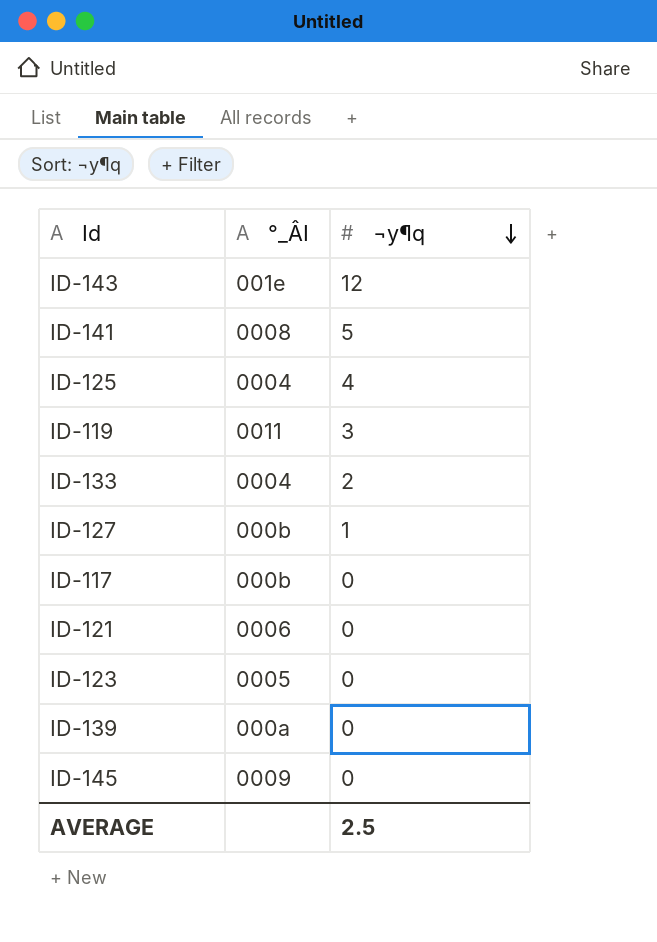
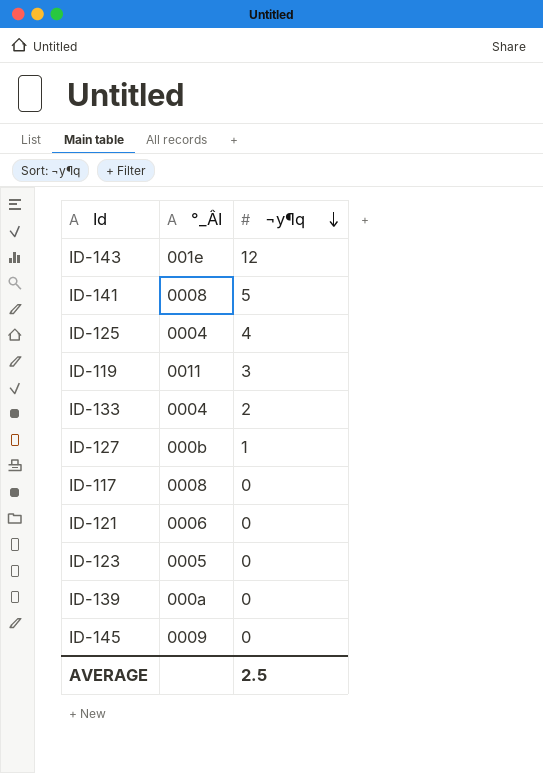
ID-117 | °_ÂI: 000b -> 0008

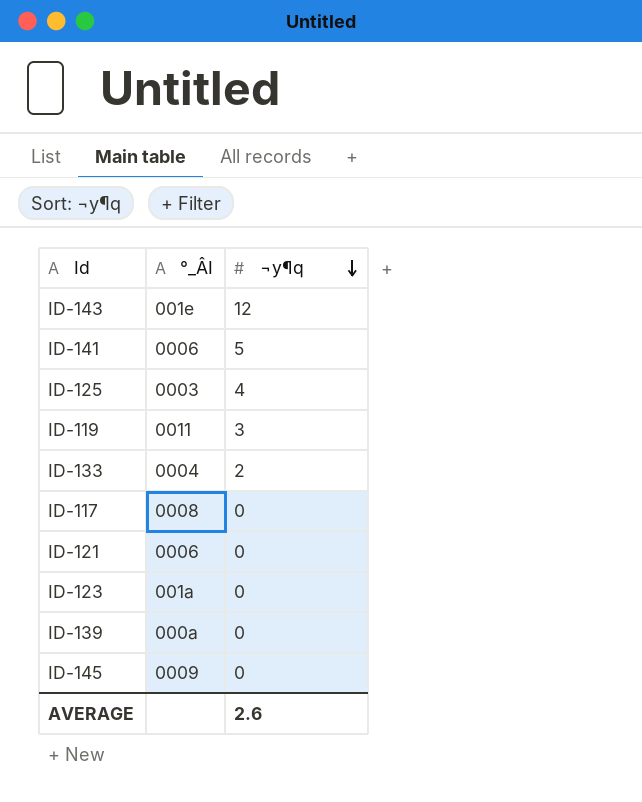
row ID-127: 000b | 1 -> none
ID-141 | °_ÂI: 0008 -> 0006
ID-125 | °_ÂI: 0004 -> 0003
ID-123 | °_ÂI: 0005 -> 001a
AVERAGE | ¬y¶q: 2.5 -> 2.6

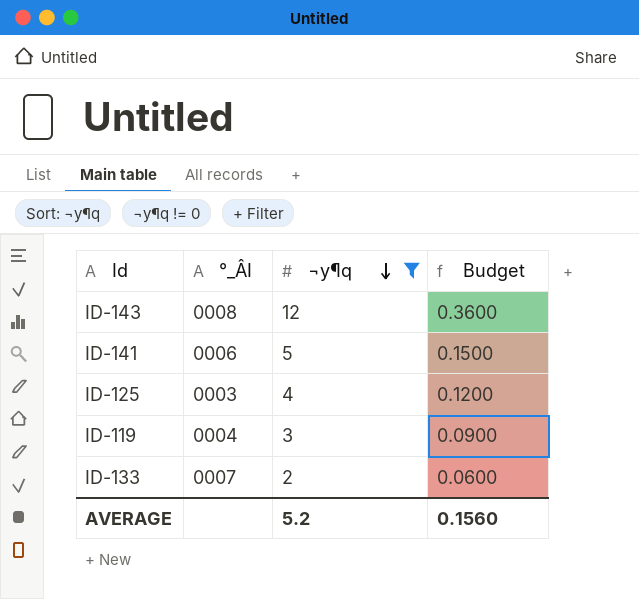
filter: none -> ¬y¶q != 0
column Budget | formula: none -> [¬y¶q] * 0.03
ID-143 | °_ÂI: 001e -> 0008
ID-119 | °_ÂI: 0011 -> 0004
ID-133 | °_ÂI: 0004 -> 0007
AVERAGE | ¬y¶q: 2.6 -> 5.2

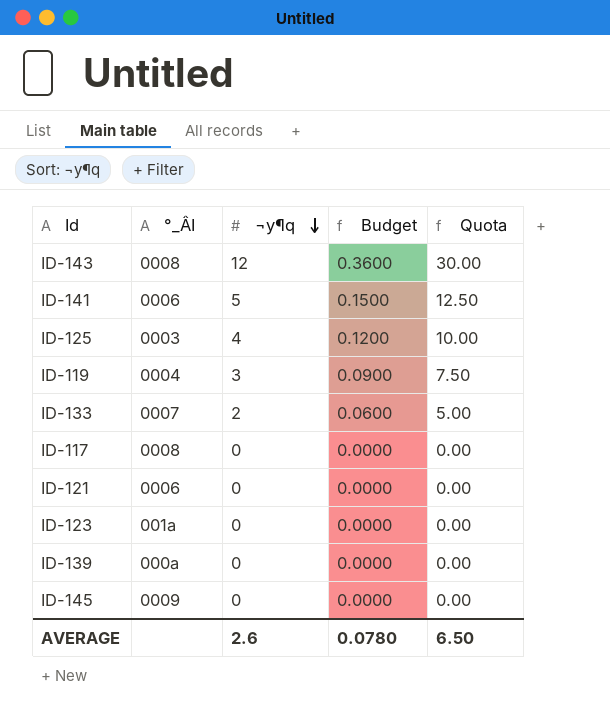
filter: ¬y¶q != 0 -> none
column Quota | formula: none -> [¬y¶q] * 2.5
AVERAGE | ¬y¶q: 5.2 -> 2.6
AVERAGE | Budget: 0.1560 -> 0.0780

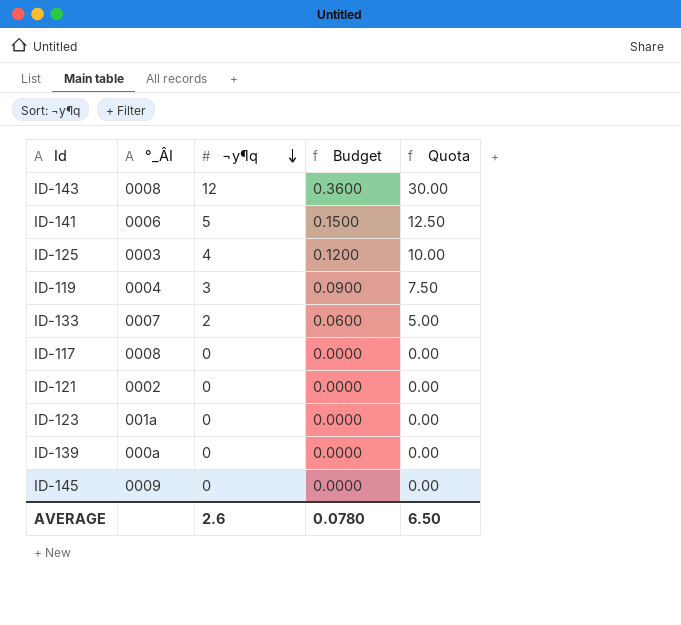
ID-121 | °_ÂI: 0006 -> 0002

